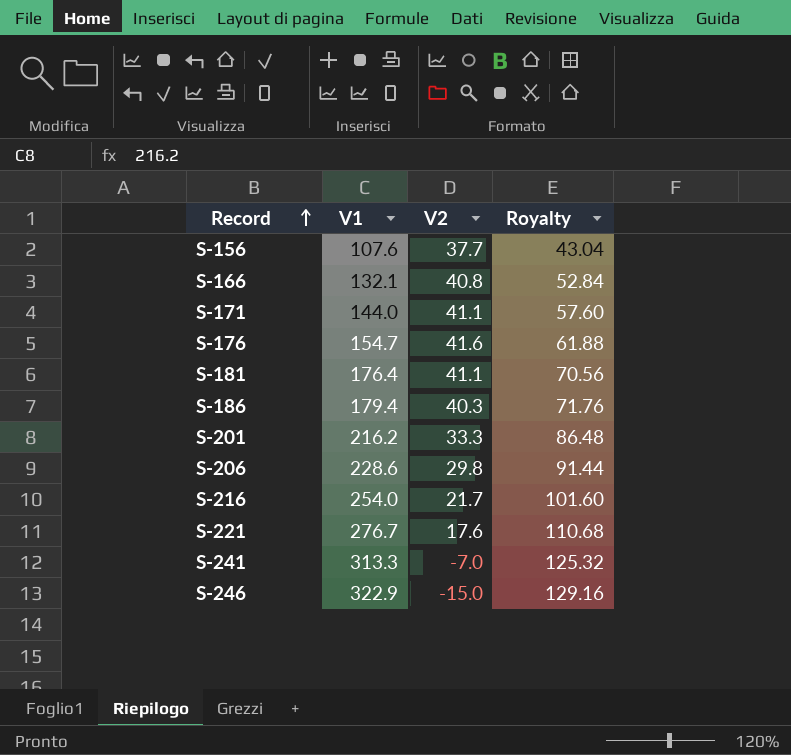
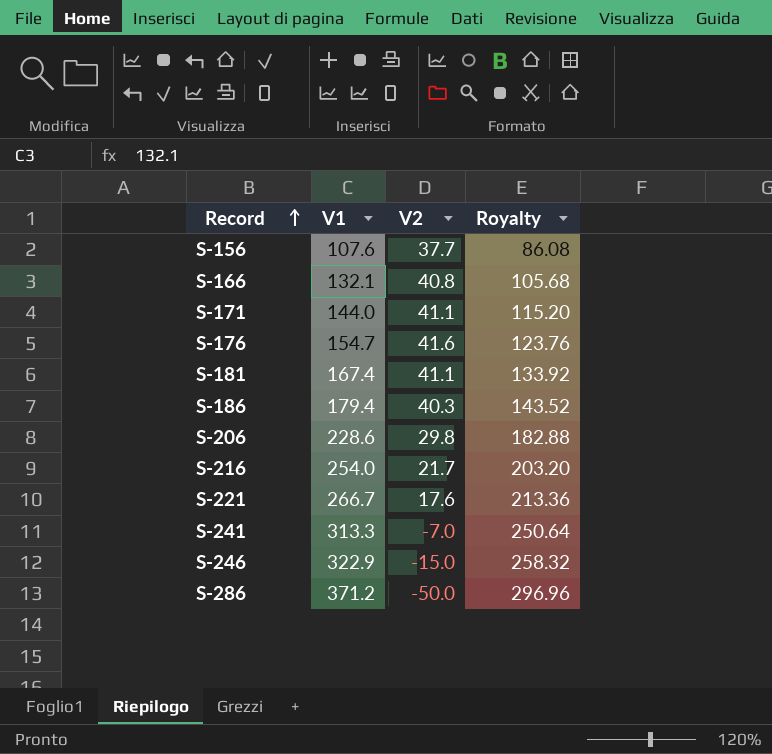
column Royalty | formula: [V1] * 0.4 -> [V1] * 0.8
row S-201: 216.2 | 33.3 | 86.48 -> none
S-181 | V1: 176.4 -> 167.4
S-221 | V1: 276.7 -> 266.7
row S-286: none -> 371.2 | -50.0 | 296.96

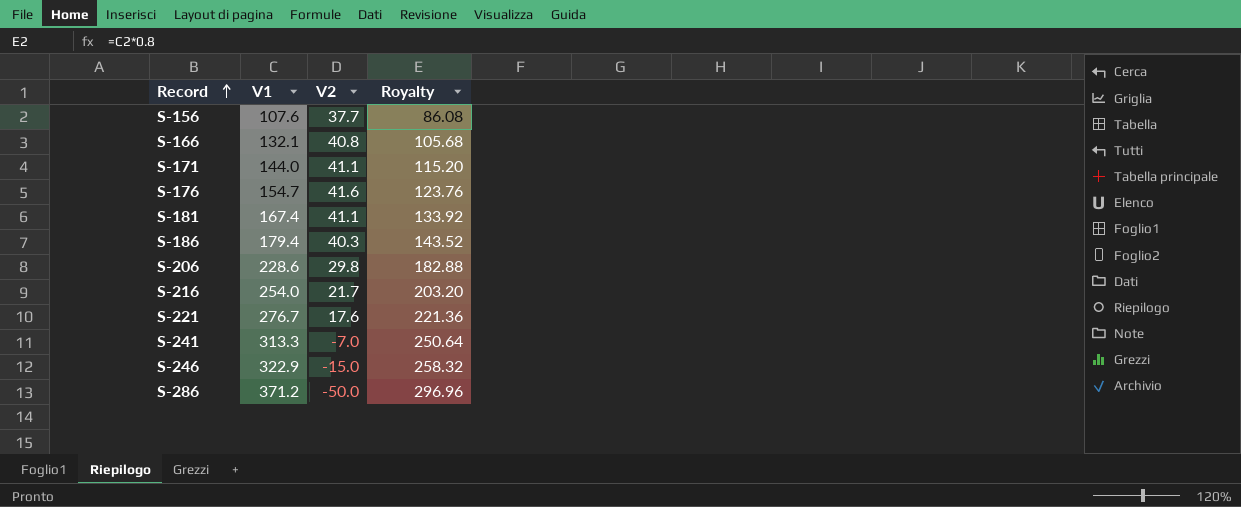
S-221 | V1: 266.7 -> 276.7
S-221 | Royalty: 213.36 -> 221.36

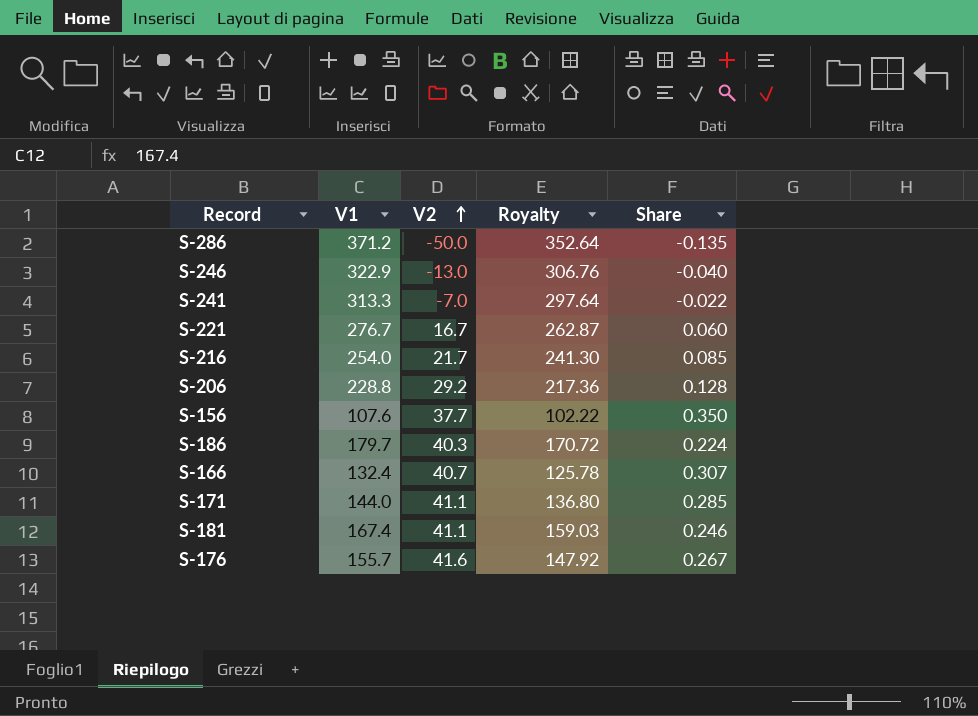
row order: Record ascending -> V2 ascending
column Royalty | formula: [V1] * 0.8 -> [V1] * 0.95
column Share | formula: none -> [V2] / [V1]
S-246 | V2: -15.0 -> -13.0
S-221 | V2: 17.6 -> 16.7
S-206 | V1: 228.6 -> 228.8
S-206 | V2: 29.8 -> 29.2
S-186 | V1: 179.4 -> 179.7
S-166 | V1: 132.1 -> 132.4
S-166 | V2: 40.8 -> 40.7
S-176 | V1: 154.7 -> 155.7

